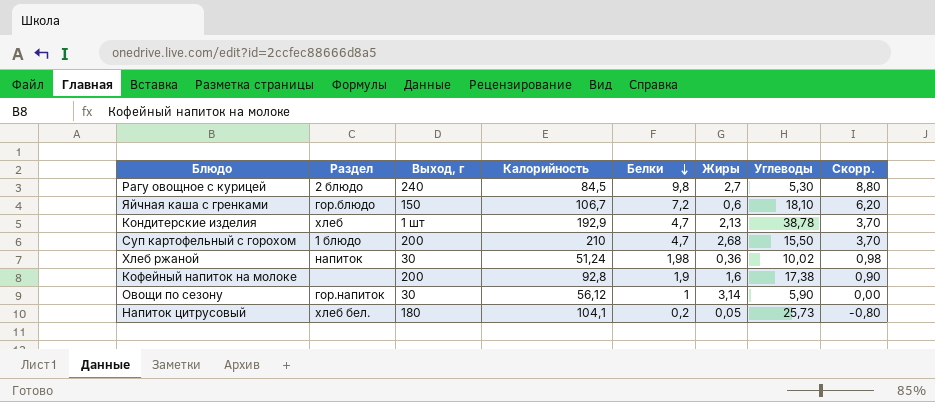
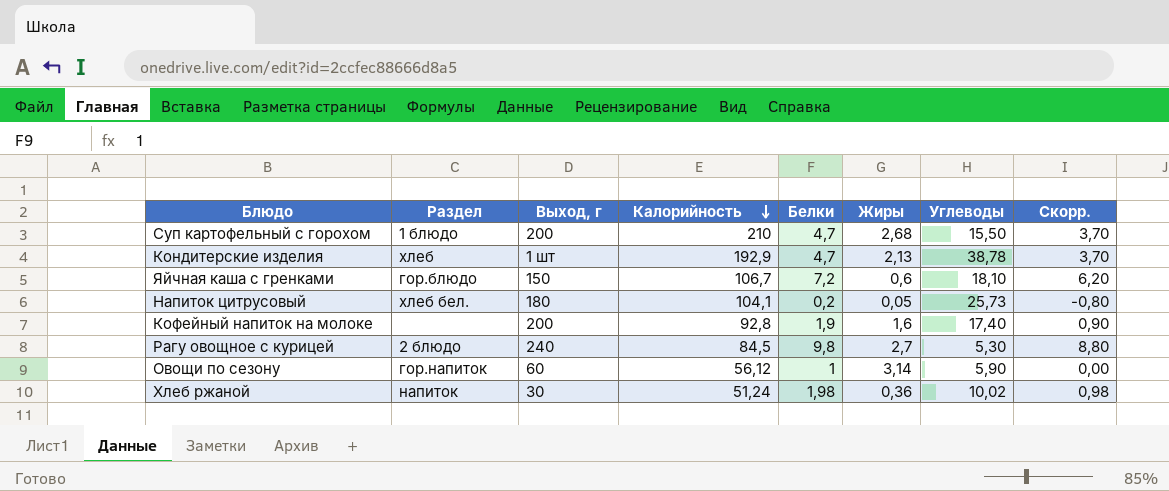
row order: Белки descending -> Калорийность descending
Кофейный напиток на молоке | Углеводы: 17,38 -> 17,40
Овощи по сезону | Выход, г: 30 -> 60

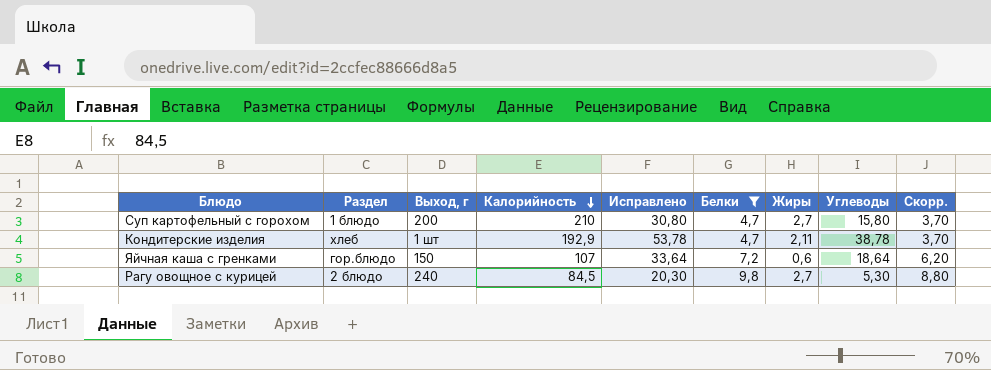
filter: none -> Белки >= 4,7
column Исправлено | formula: none -> [Углеводы] + 15
Суп картофельный с горохом | Жиры: 2,68 -> 2,7
Суп картофельный с горохом | Углеводы: 15,50 -> 15,80
Кондитерские изделия | Жиры: 2,13 -> 2,11
Яйчная каша с гренками | Калорийность: 106,7 -> 107
Яйчная каша с гренками | Углеводы: 18,10 -> 18,64

